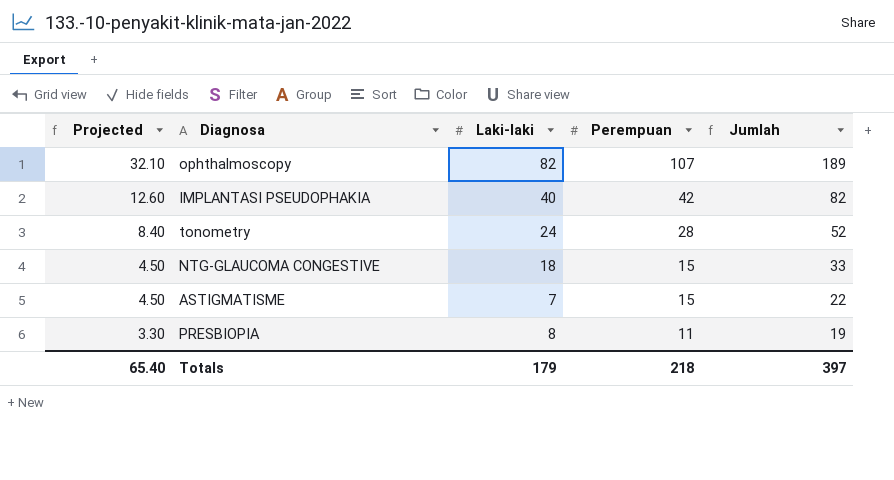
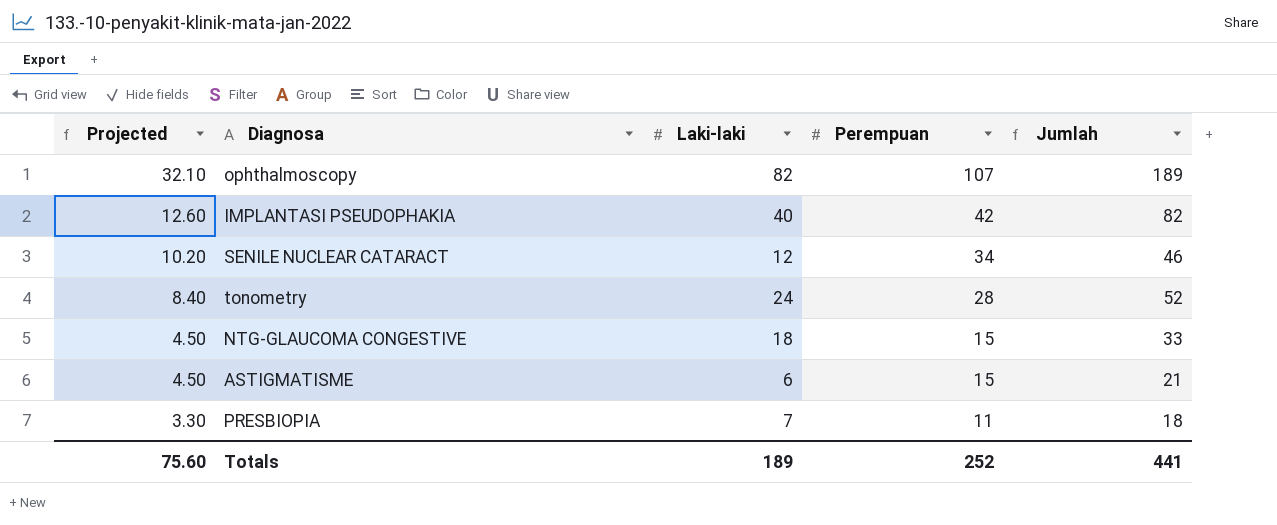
row SENILE NUCLEAR CATARACT: none -> 10.20 | 12 | 34 | 46
ASTIGMATISME | Laki-laki: 7 -> 6
ASTIGMATISME | Jumlah: 22 -> 21
PRESBIOPIA | Laki-laki: 8 -> 7
PRESBIOPIA | Jumlah: 19 -> 18
Totals | Projected: 65.40 -> 75.60
Totals | Laki-laki: 179 -> 189
Totals | Perempuan: 218 -> 252
Totals | Jumlah: 397 -> 441

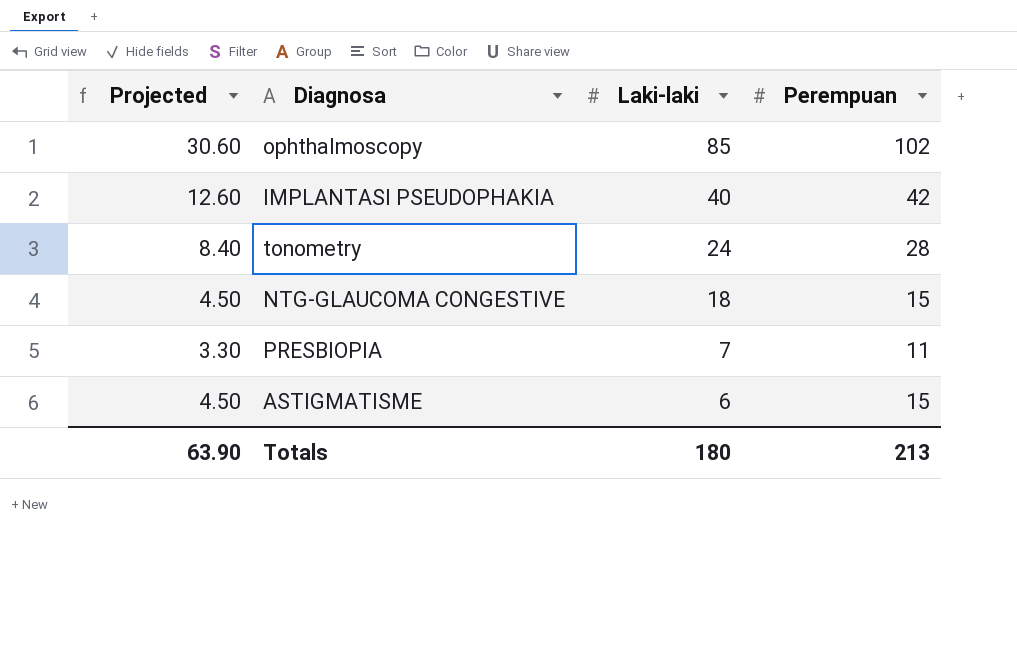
row order: Projected descending -> Laki-laki descending
column Jumlah | formula: [Laki-laki] + [Perempuan] -> none
row SENILE NUCLEAR CATARACT: 10.20 | 12 | 34 | 46 -> none
ophthalmoscopy | Projected: 32.10 -> 30.60
ophthalmoscopy | Laki-laki: 82 -> 85
ophthalmoscopy | Perempuan: 107 -> 102
Totals | Projected: 75.60 -> 63.90
Totals | Laki-laki: 189 -> 180
Totals | Perempuan: 252 -> 213

